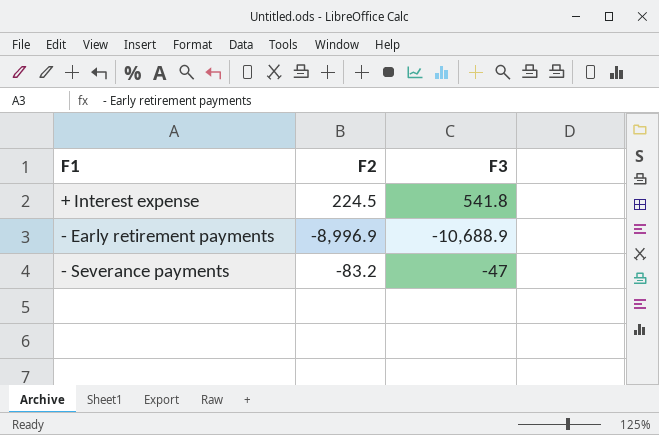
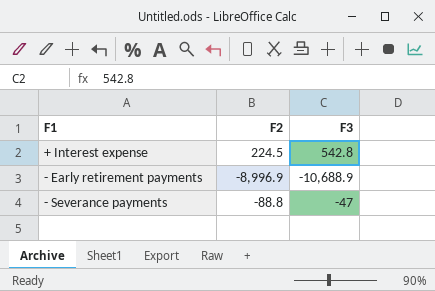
+ Interest expense | F3: 541.8 -> 542.8
- Severance payments | F2: -83.2 -> -88.8

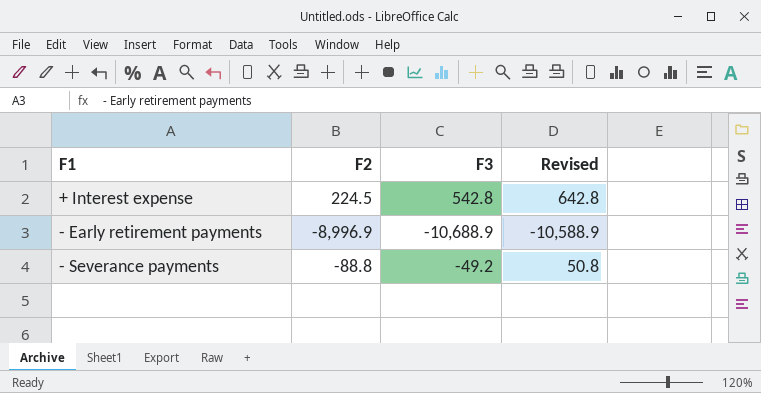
column Revised | formula: none -> [F3] + 100
- Severance payments | F3: -47 -> -49.2

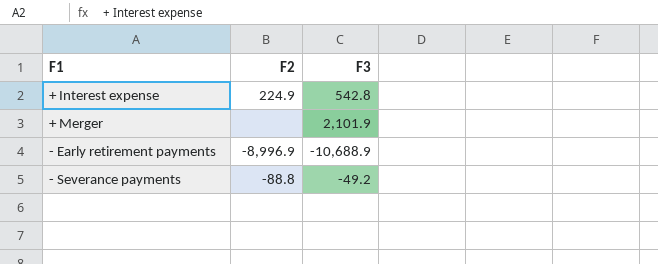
column Revised | formula: [F3] + 100 -> none
+ Interest expense | F2: 224.5 -> 224.9
row + Merger: none -> none | 2,101.9

